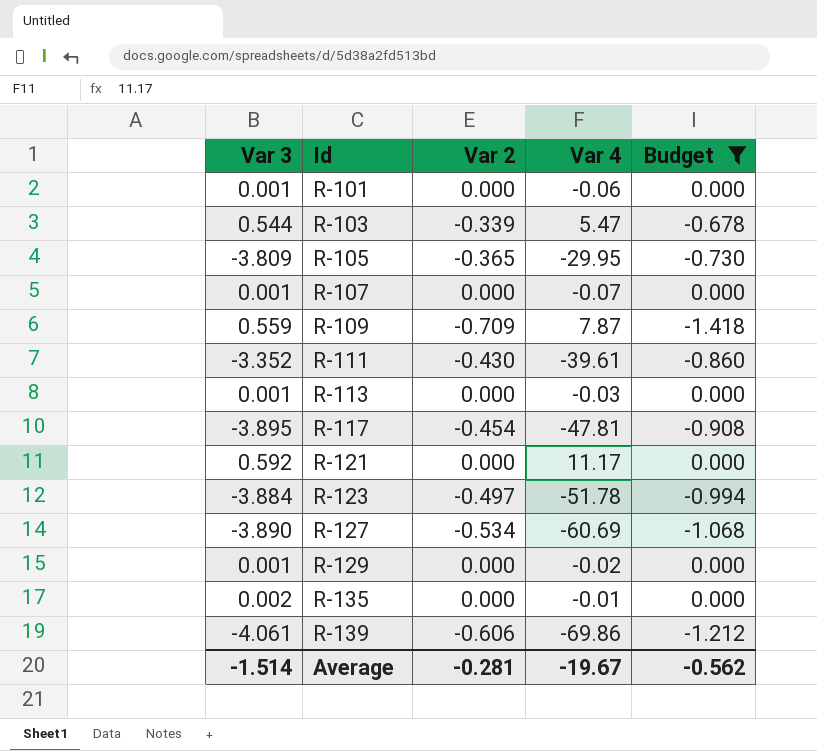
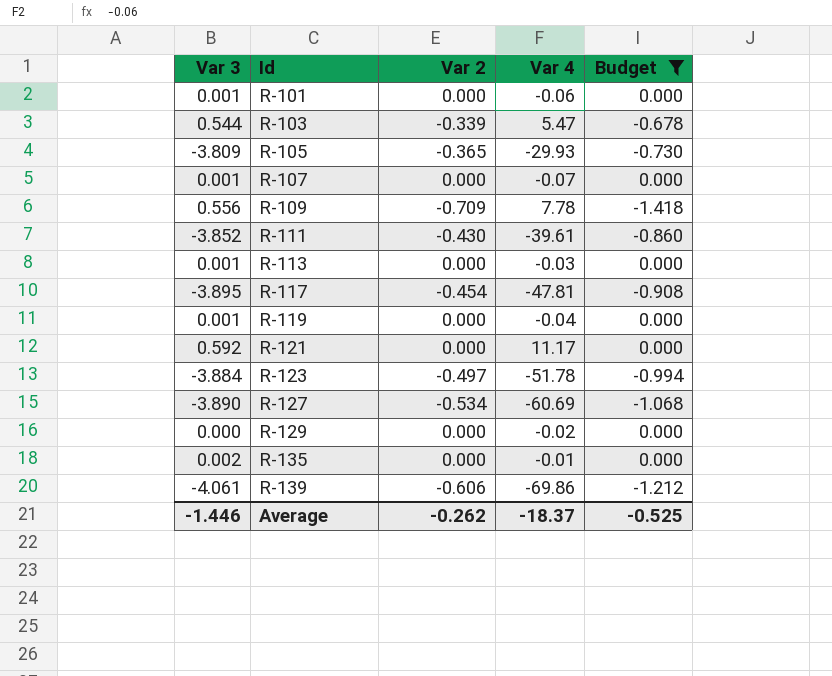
R-105 | Var 4: -29.95 -> -29.93
R-109 | Var 3: 0.559 -> 0.556
R-109 | Var 4: 7.87 -> 7.78
R-111 | Var 3: -3.352 -> -3.852
row R-119: none -> 0.001 | 0.000 | -0.04 | 0.000
R-129 | Var 3: 0.001 -> 0.000
Average | Var 3: -1.514 -> -1.446
Average | Var 2: -0.281 -> -0.262
Average | Var 4: -19.67 -> -18.37
Average | Budget: -0.562 -> -0.525

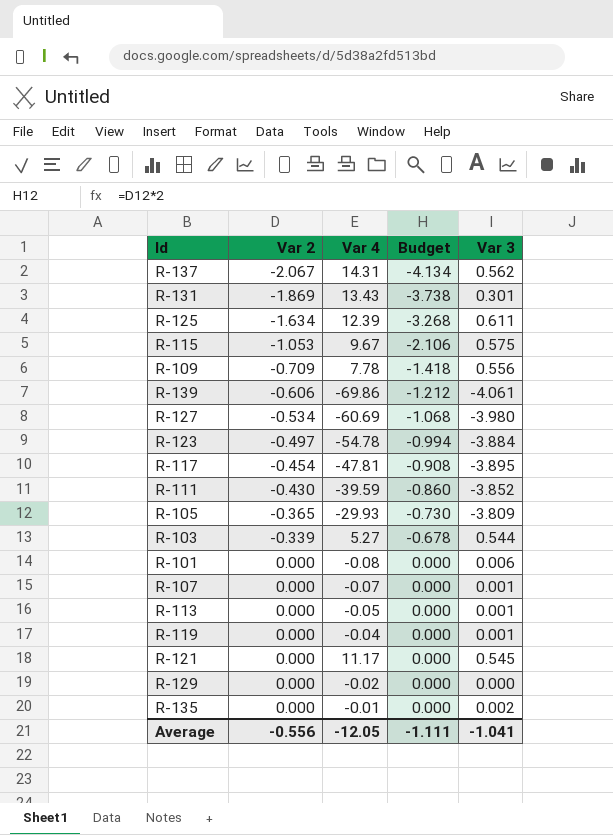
filter: Budget >= -1.418 -> none
row order: Id ascending -> Var 2 ascending
column Var 3 | position: 1 -> 5
R-127 | Var 3: -3.890 -> -3.980
R-123 | Var 4: -51.78 -> -54.78
R-111 | Var 4: -39.61 -> -39.59
R-103 | Var 4: 5.47 -> 5.27
R-101 | Var 4: -0.06 -> -0.08
R-101 | Var 3: 0.001 -> 0.006
R-113 | Var 4: -0.03 -> -0.05
R-121 | Var 3: 0.592 -> 0.545
Average | Var 2: -0.262 -> -0.556
Average | Var 4: -18.37 -> -12.05
Average | Budget: -0.525 -> -1.111
Average | Var 3: -1.446 -> -1.041

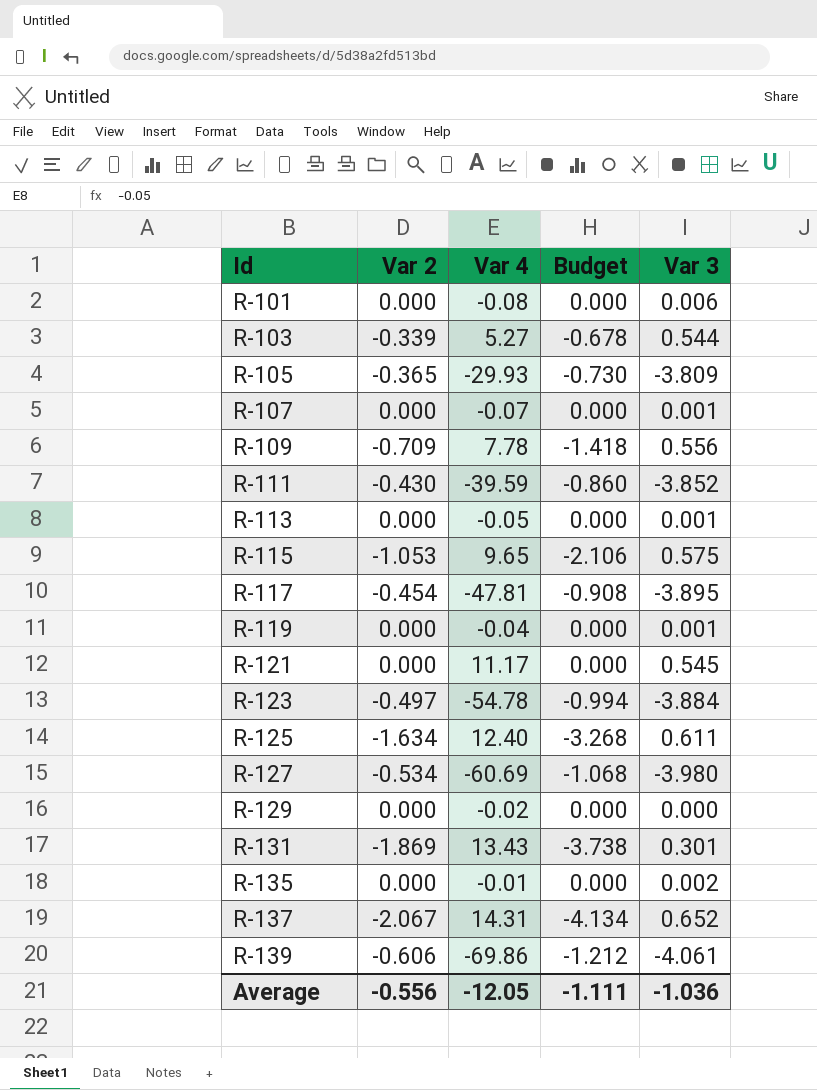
row order: Var 2 ascending -> Id ascending
R-115 | Var 4: 9.67 -> 9.65
R-125 | Var 4: 12.39 -> 12.40
R-137 | Var 3: 0.562 -> 0.652
Average | Var 3: -1.041 -> -1.036

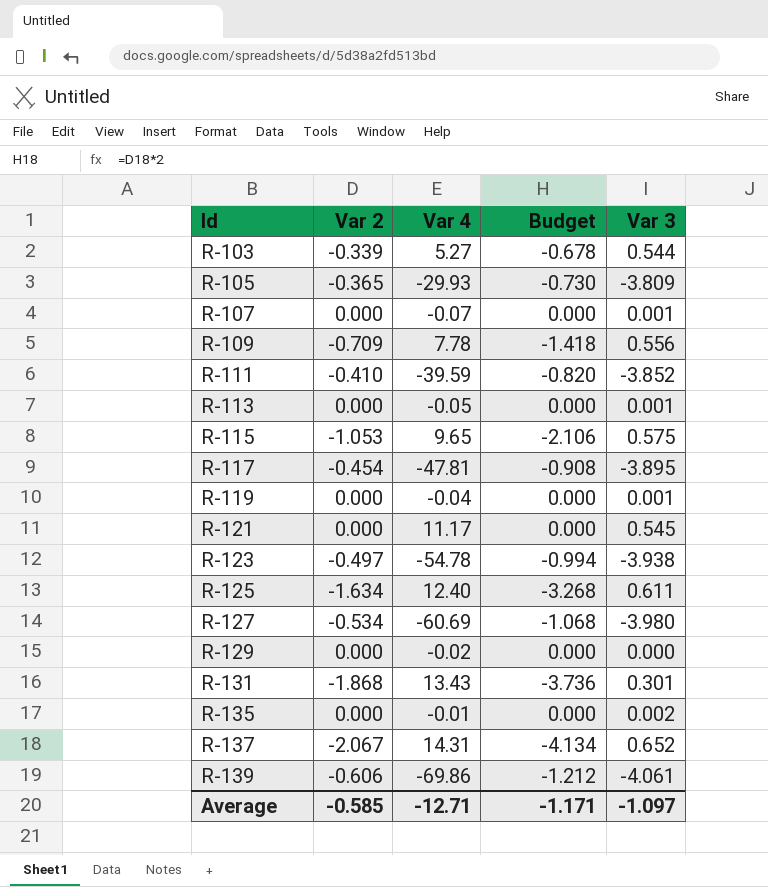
row R-101: 0.000 | -0.08 | 0.000 | 0.006 -> none
R-111 | Var 2: -0.430 -> -0.410
R-111 | Budget: -0.860 -> -0.820
R-123 | Var 3: -3.884 -> -3.938
R-131 | Var 2: -1.869 -> -1.868
R-131 | Budget: -3.738 -> -3.736
Average | Var 2: -0.556 -> -0.585
Average | Var 4: -12.05 -> -12.71
Average | Budget: -1.111 -> -1.171
Average | Var 3: -1.036 -> -1.097

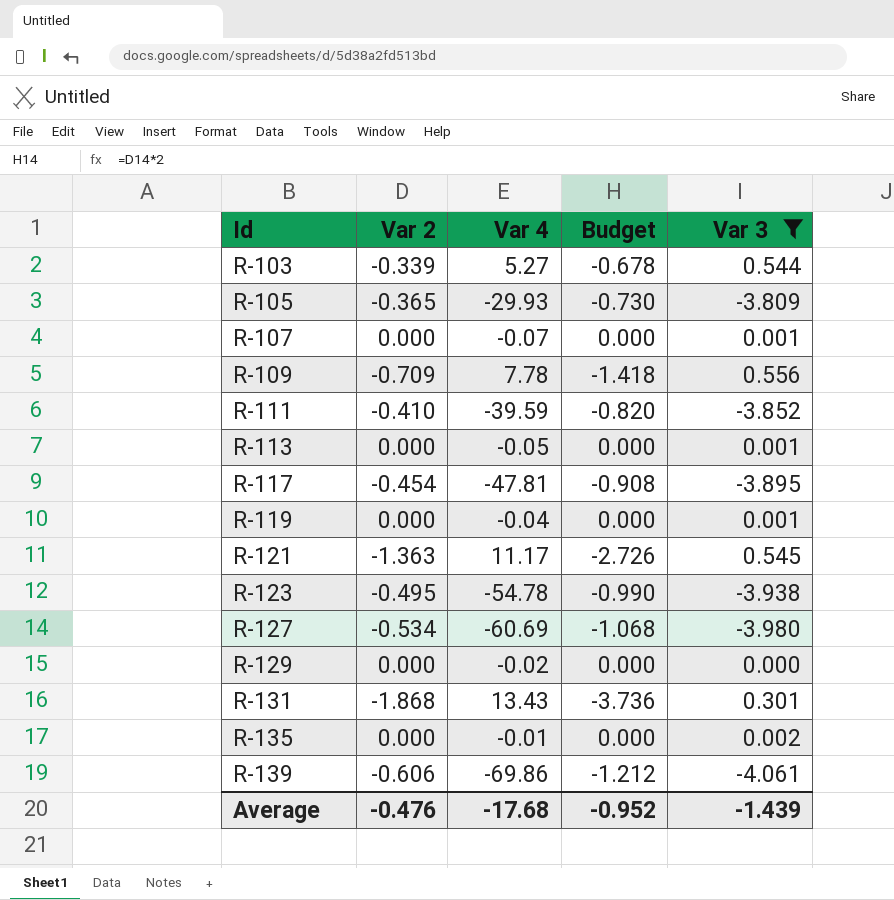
filter: none -> Var 3 <= 0.556
R-121 | Var 2: 0.000 -> -1.363
R-121 | Budget: 0.000 -> -2.726
R-123 | Var 2: -0.497 -> -0.495
R-123 | Budget: -0.994 -> -0.990
Average | Var 2: -0.585 -> -0.476
Average | Var 4: -12.71 -> -17.68
Average | Budget: -1.171 -> -0.952
Average | Var 3: -1.097 -> -1.439

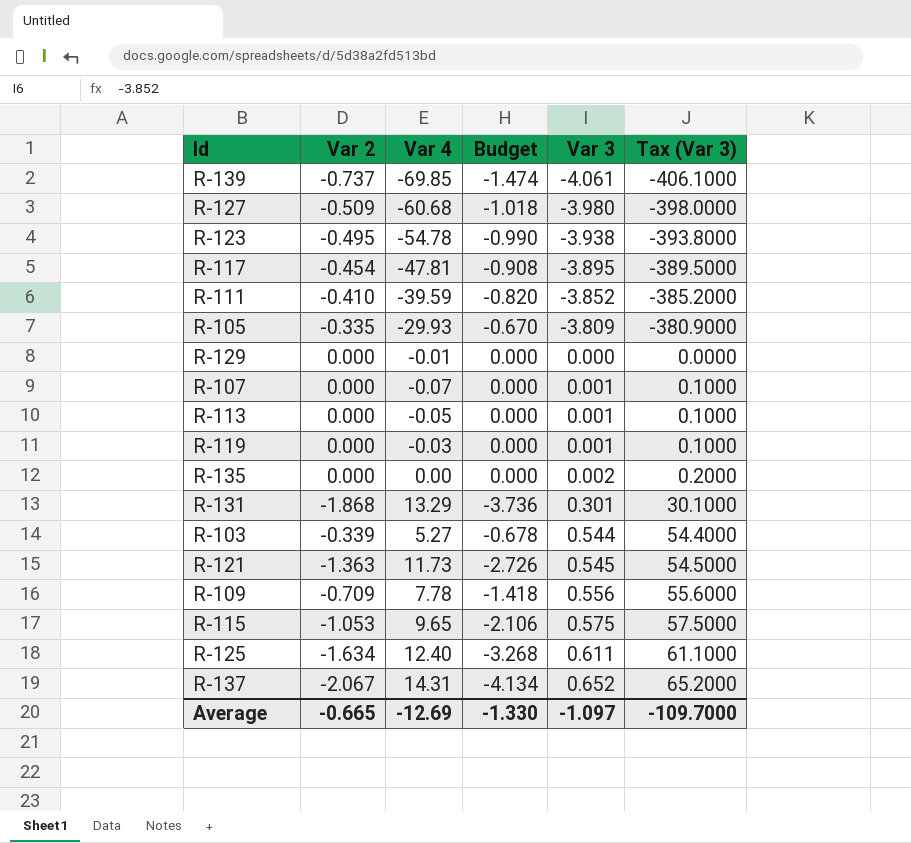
filter: Var 3 <= 0.556 -> none
row order: Id ascending -> Var 3 ascending
column Tax (Var 3) | formula: none -> [Var 3] * 100
R-139 | Var 2: -0.606 -> -0.737
R-139 | Var 4: -69.86 -> -69.85
R-139 | Budget: -1.212 -> -1.474
R-127 | Var 2: -0.534 -> -0.509
R-127 | Var 4: -60.69 -> -60.68
R-127 | Budget: -1.068 -> -1.018
R-105 | Var 2: -0.365 -> -0.335
R-105 | Budget: -0.730 -> -0.670
R-129 | Var 4: -0.02 -> -0.01
R-119 | Var 4: -0.04 -> -0.03
R-135 | Var 4: -0.01 -> 0.00
R-131 | Var 4: 13.43 -> 13.29
R-121 | Var 4: 11.17 -> 11.73
Average | Var 2: -0.476 -> -0.665
Average | Var 4: -17.68 -> -12.69
Average | Budget: -0.952 -> -1.330
Average | Var 3: -1.439 -> -1.097

